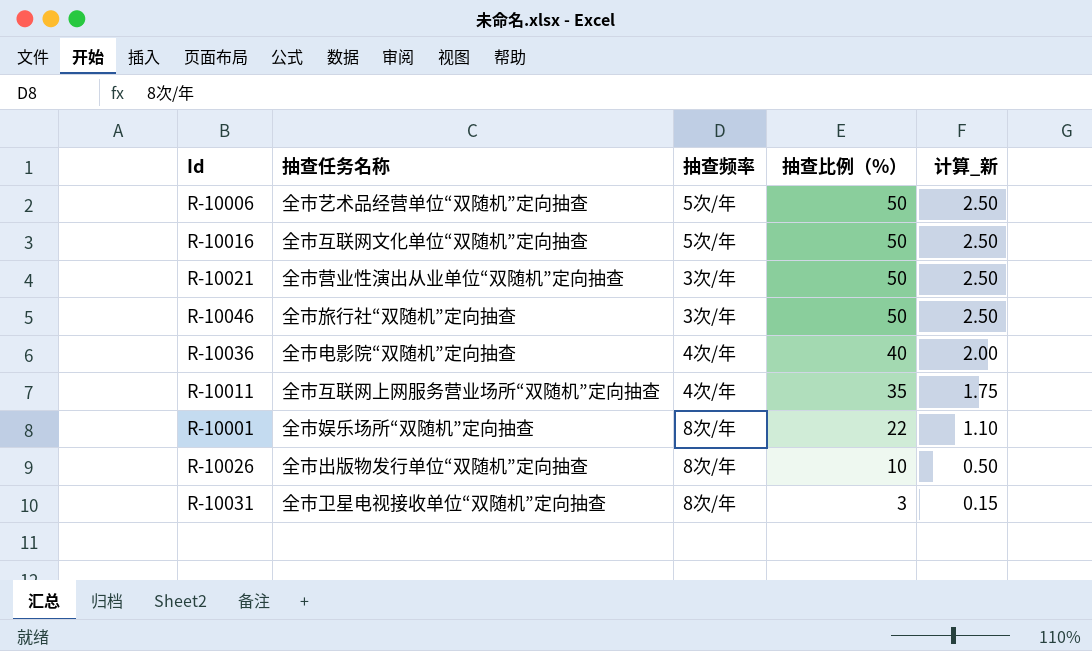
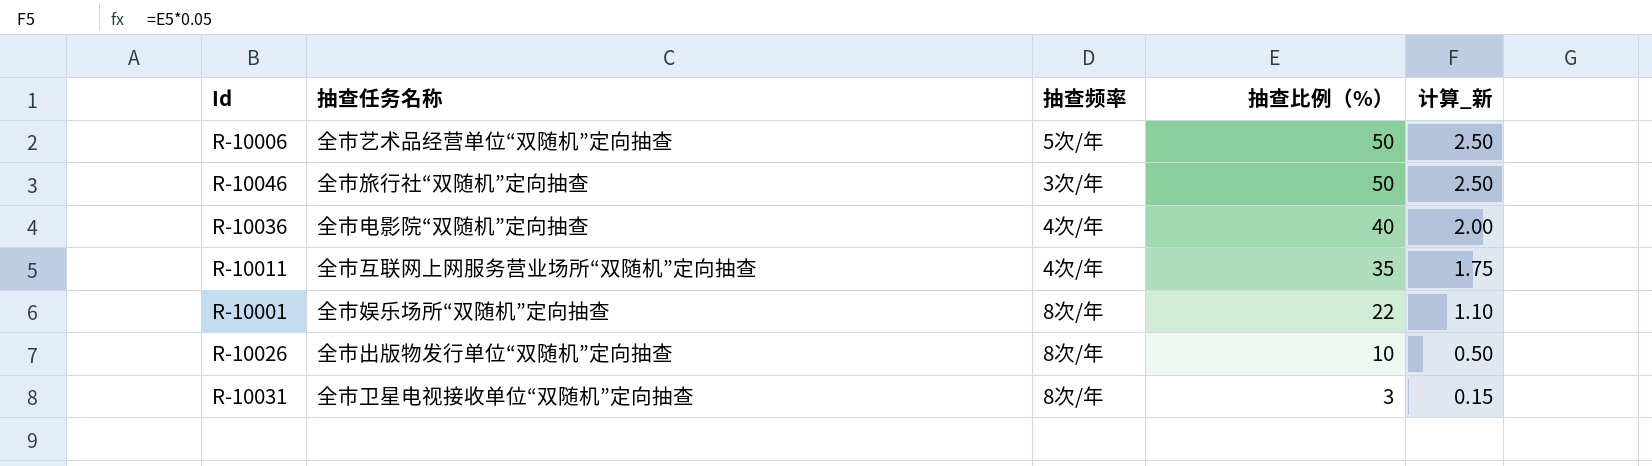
row R-10016: 全市互联网文化单位“双随机”定向抽查 | 5次/年 | 50 | 2.50 -> none
row R-10021: 全市营业性演出从业单位“双随机”定向抽查 | 3次/年 | 50 | 2.50 -> none

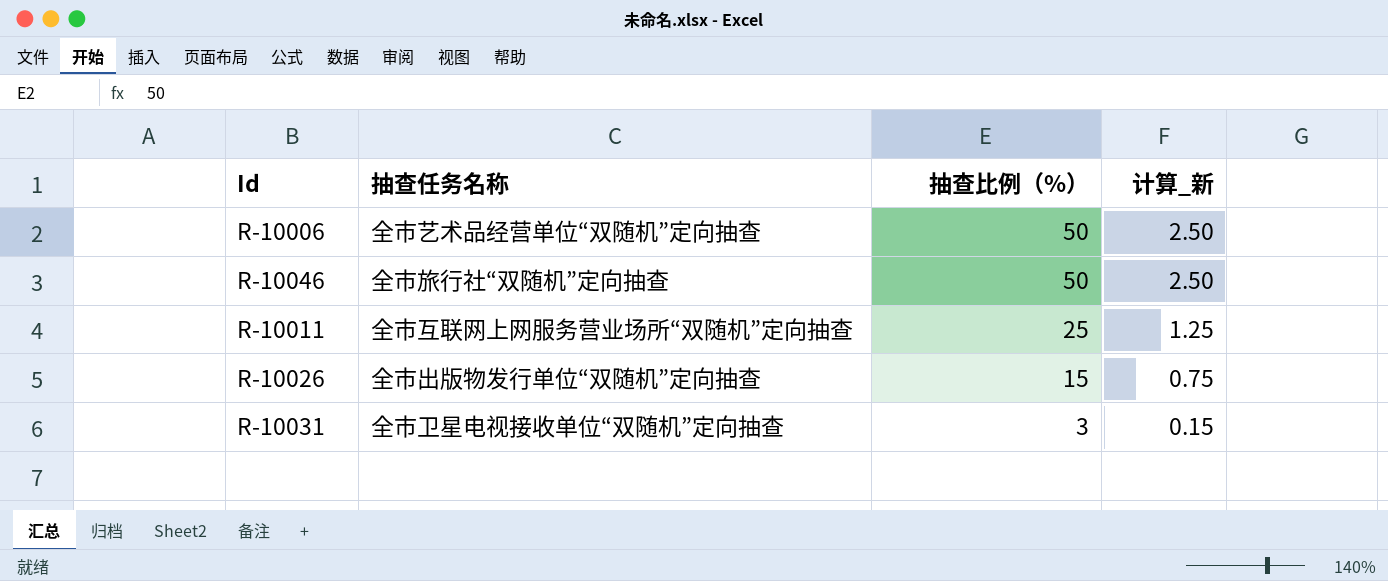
column 抽查频率 | position: 3 -> none
row R-10036: 全市电影院“双随机”定向抽查 | 4次/年 | 40 | 2.00 -> none
row R-10001: 全市娱乐场所“双随机”定向抽查 | 8次/年 | 22 | 1.10 -> none
R-10011 | 抽查比例（%）: 35 -> 25
R-10011 | 计算_新: 1.75 -> 1.25
R-10026 | 抽查比例（%）: 10 -> 15
R-10026 | 计算_新: 0.50 -> 0.75

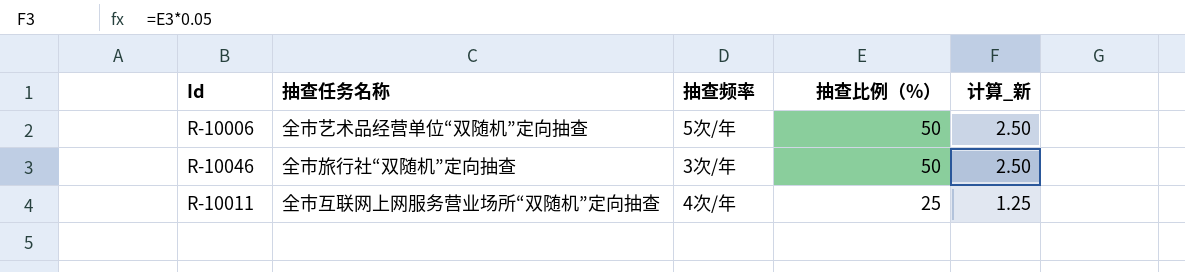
column 抽查频率 | position: none -> 3
row R-10026: 全市出版物发行单位“双随机”定向抽查 | 15 | 0.75 -> none
row R-10031: 全市卫星电视接收单位“双随机”定向抽查 | 3 | 0.15 -> none

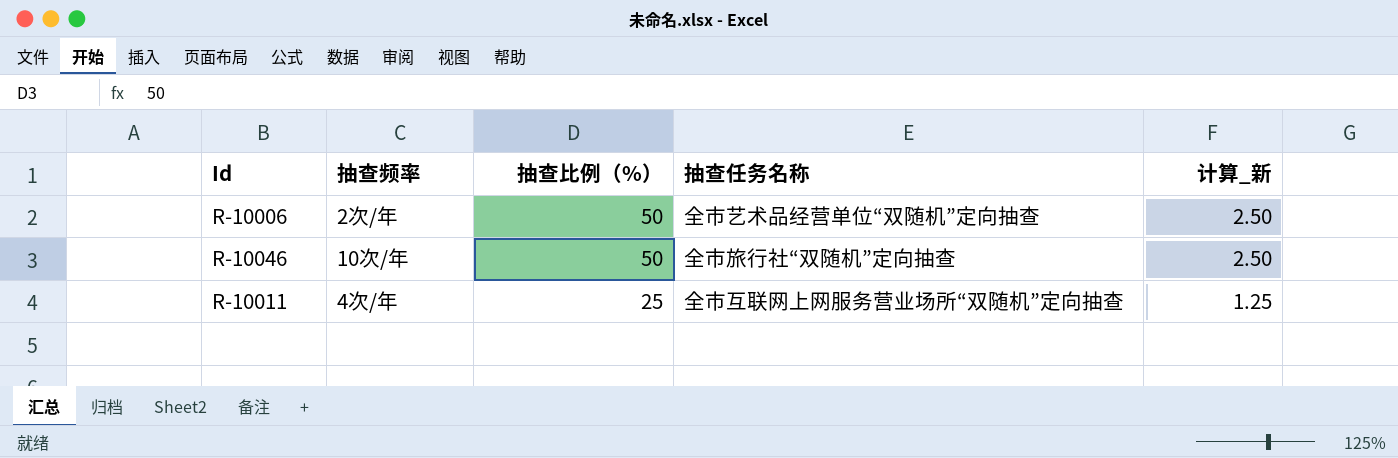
column 抽查任务名称 | position: 2 -> 4
R-10006 | 抽查频率: 5次/年 -> 2次/年
R-10046 | 抽查频率: 3次/年 -> 10次/年

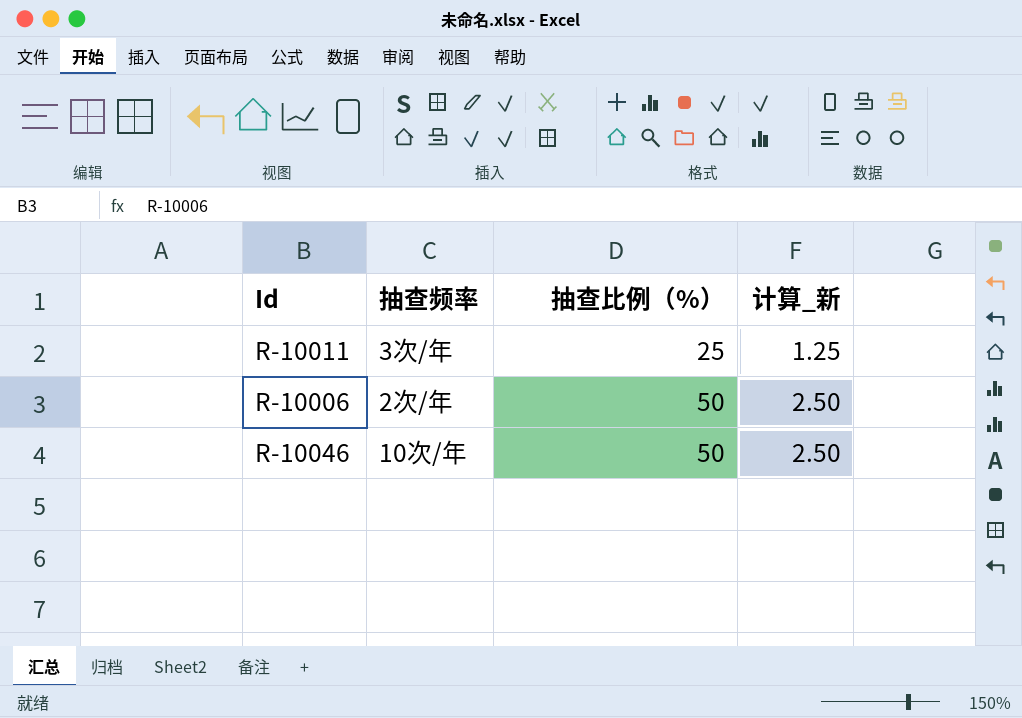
row order: 抽查比例（%） descending -> 抽查比例（%） ascending
column 抽查任务名称 | position: 4 -> none
R-10011 | 抽查频率: 4次/年 -> 3次/年

